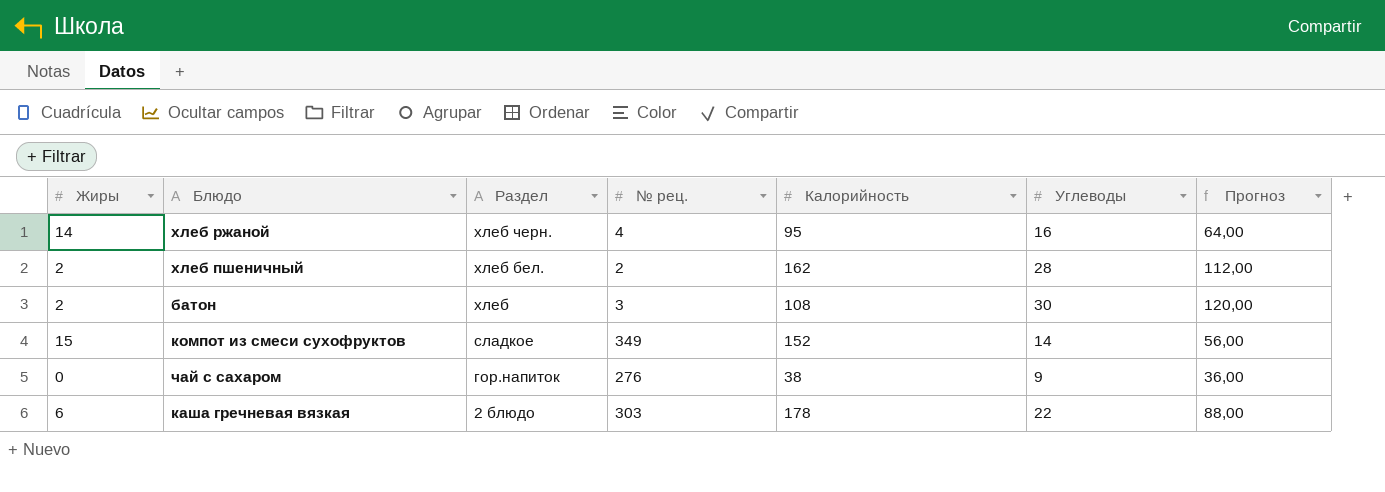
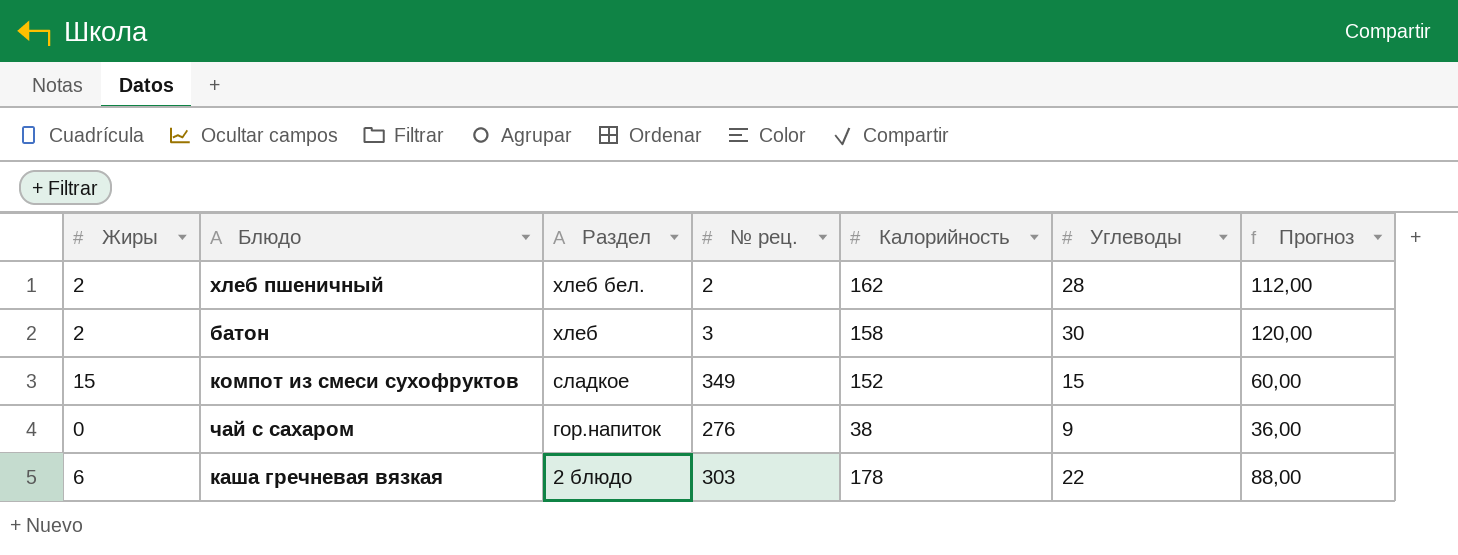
row хлеб ржаной: 14 | хлеб черн. | 4 | 95 | 16 | 64,00 -> none
батон | Калорийность: 108 -> 158
компот из смеси сухофруктов | Углеводы: 14 -> 15
компот из смеси сухофруктов | Прогноз: 56,00 -> 60,00

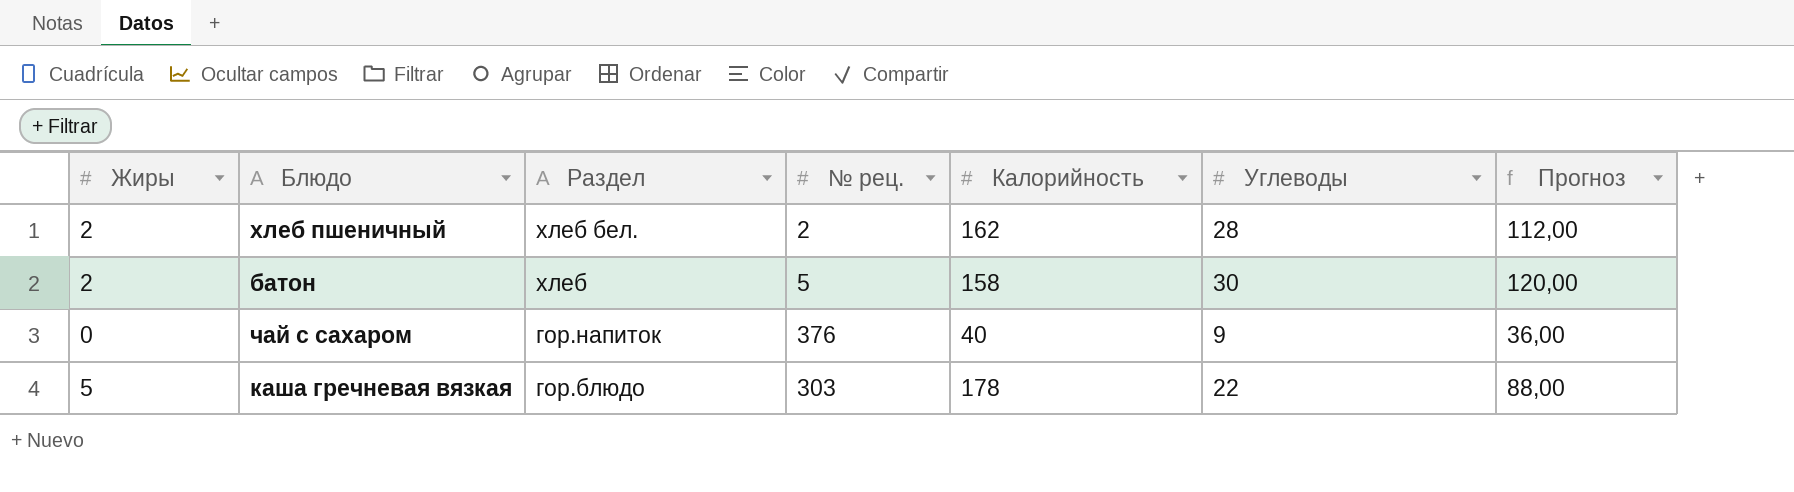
row компот из смеси сухофруктов: 15 | сладкое | 349 | 152 | 15 | 60,00 -> none
батон | № рец.: 3 -> 5
чай с сахаром | № рец.: 276 -> 376
чай с сахаром | Калорийность: 38 -> 40
каша гречневая вязкая | Жиры: 6 -> 5
каша гречневая вязкая | Раздел: 2 блюдо -> гор.блюдо

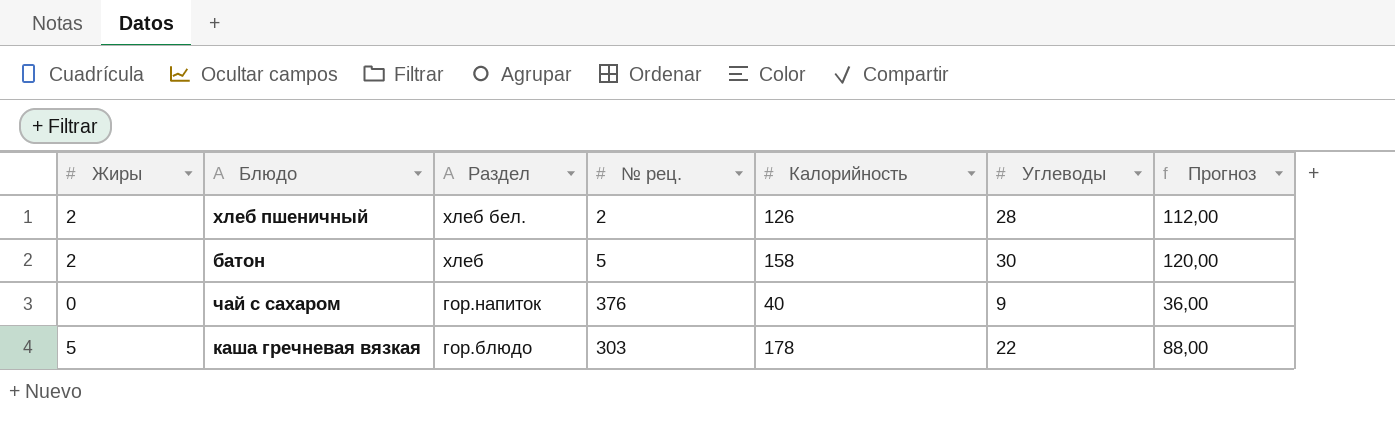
хлеб пшеничный | Калорийность: 162 -> 126

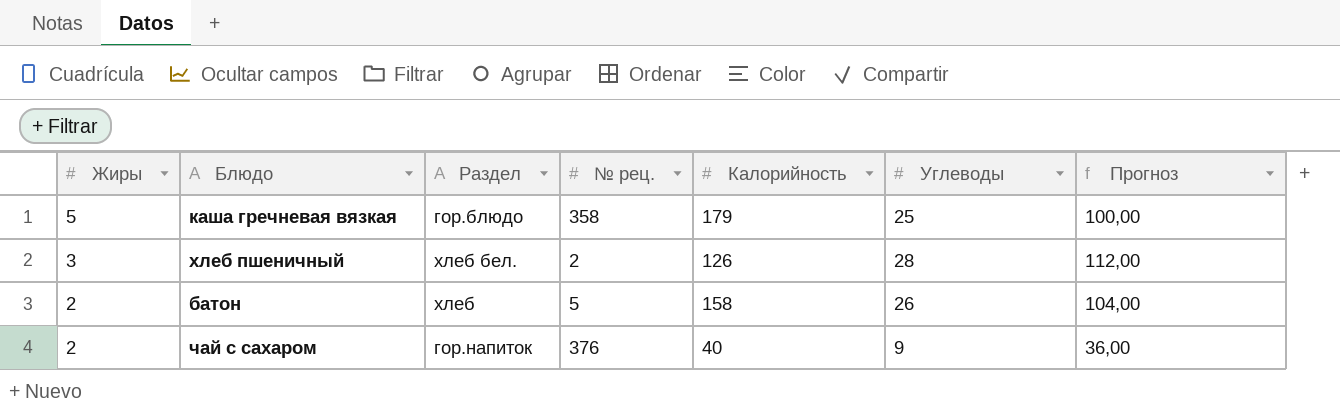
row order: Раздел descending -> Жиры descending
каша гречневая вязкая | № рец.: 303 -> 358
каша гречневая вязкая | Калорийность: 178 -> 179
каша гречневая вязкая | Углеводы: 22 -> 25
каша гречневая вязкая | Прогноз: 88,00 -> 100,00
хлеб пшеничный | Жиры: 2 -> 3
батон | Углеводы: 30 -> 26
батон | Прогноз: 120,00 -> 104,00
чай с сахаром | Жиры: 0 -> 2

